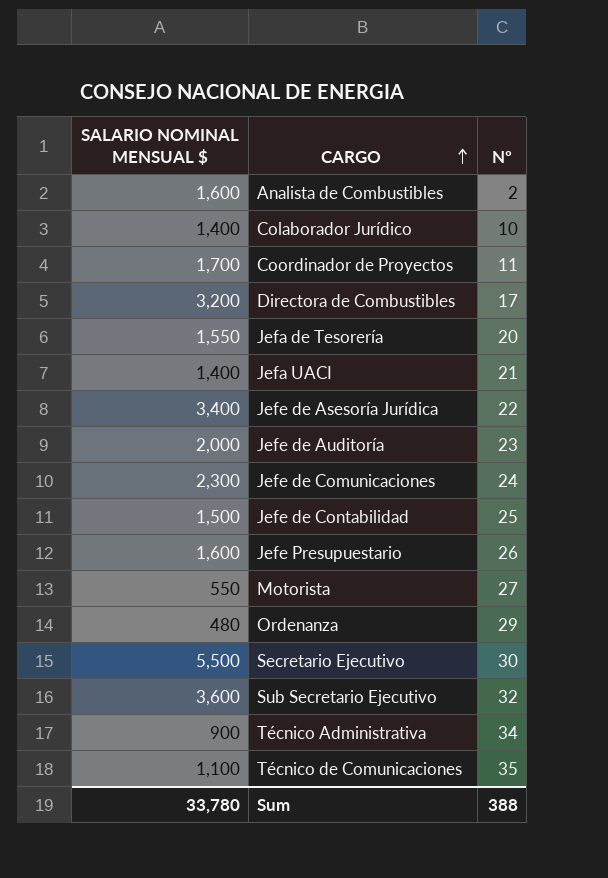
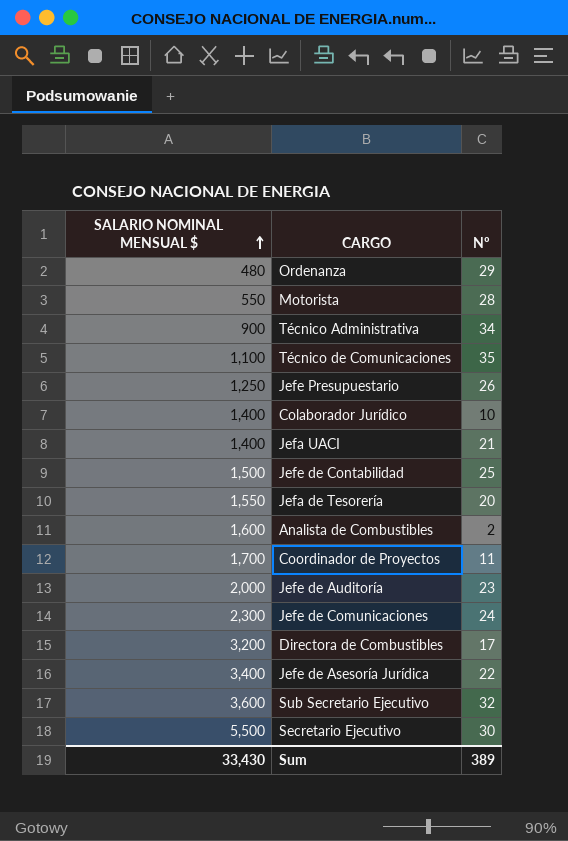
row order: CARGO ascending -> SALARIO NOMINAL MENSUAL $ ascending
Motorista | Nº: 27 -> 28
Jefe Presupuestario | SALARIO NOMINAL MENSUAL $: 1,600 -> 1,250
Sum | SALARIO NOMINAL MENSUAL $: 33,780 -> 33,430
Sum | Nº: 388 -> 389

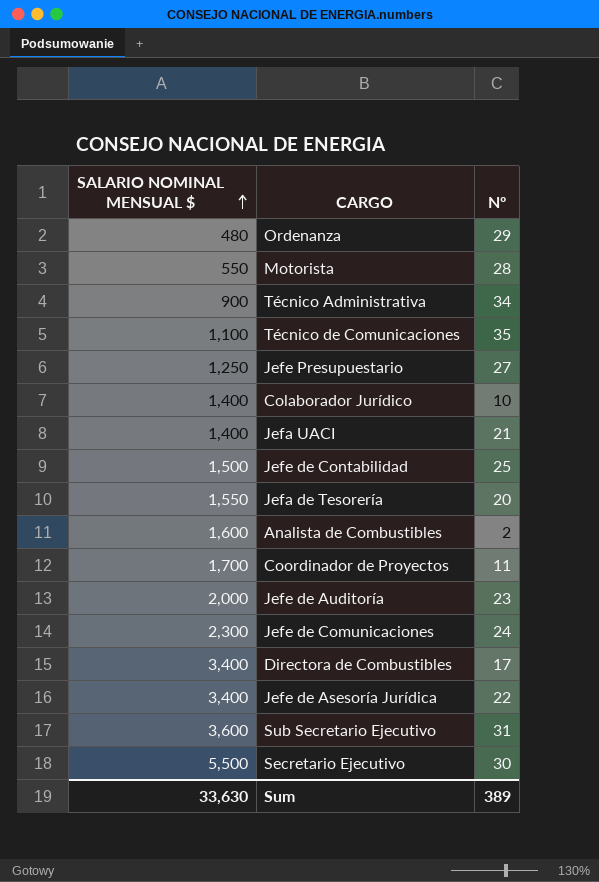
Jefe Presupuestario | Nº: 26 -> 27
Directora de Combustibles | SALARIO NOMINAL MENSUAL $: 3,200 -> 3,400
Sub Secretario Ejecutivo | Nº: 32 -> 31
Sum | SALARIO NOMINAL MENSUAL $: 33,430 -> 33,630

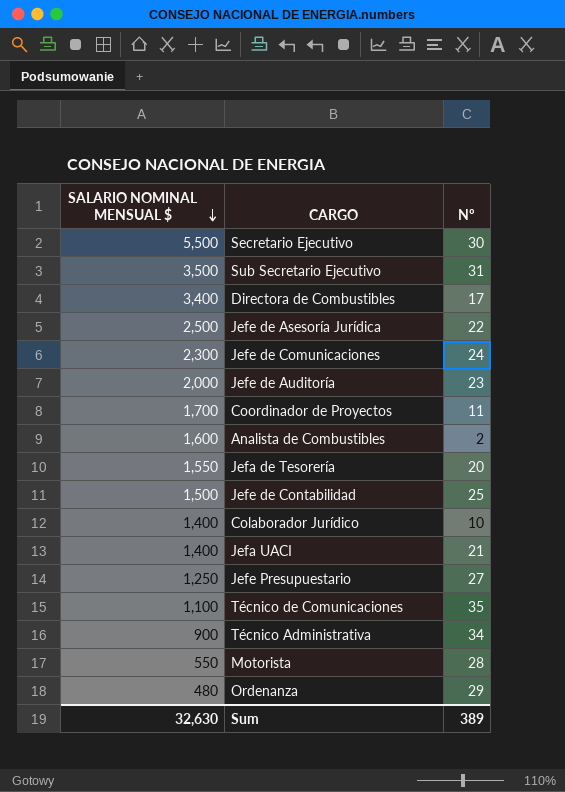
row order: SALARIO NOMINAL MENSUAL $ ascending -> SALARIO NOMINAL MENSUAL $ descending
Sub Secretario Ejecutivo | SALARIO NOMINAL MENSUAL $: 3,600 -> 3,500
Jefe de Asesoría Jurídica | SALARIO NOMINAL MENSUAL $: 3,400 -> 2,500
Sum | SALARIO NOMINAL MENSUAL $: 33,630 -> 32,630

